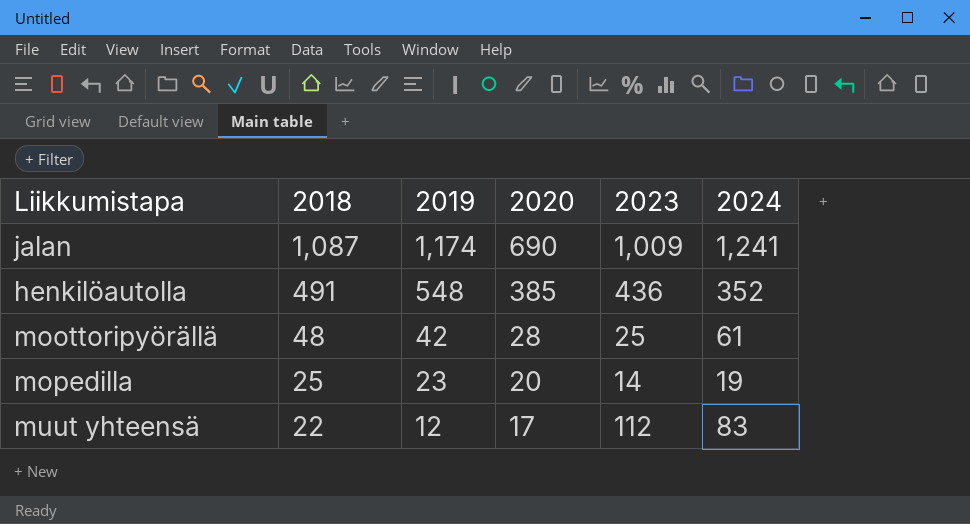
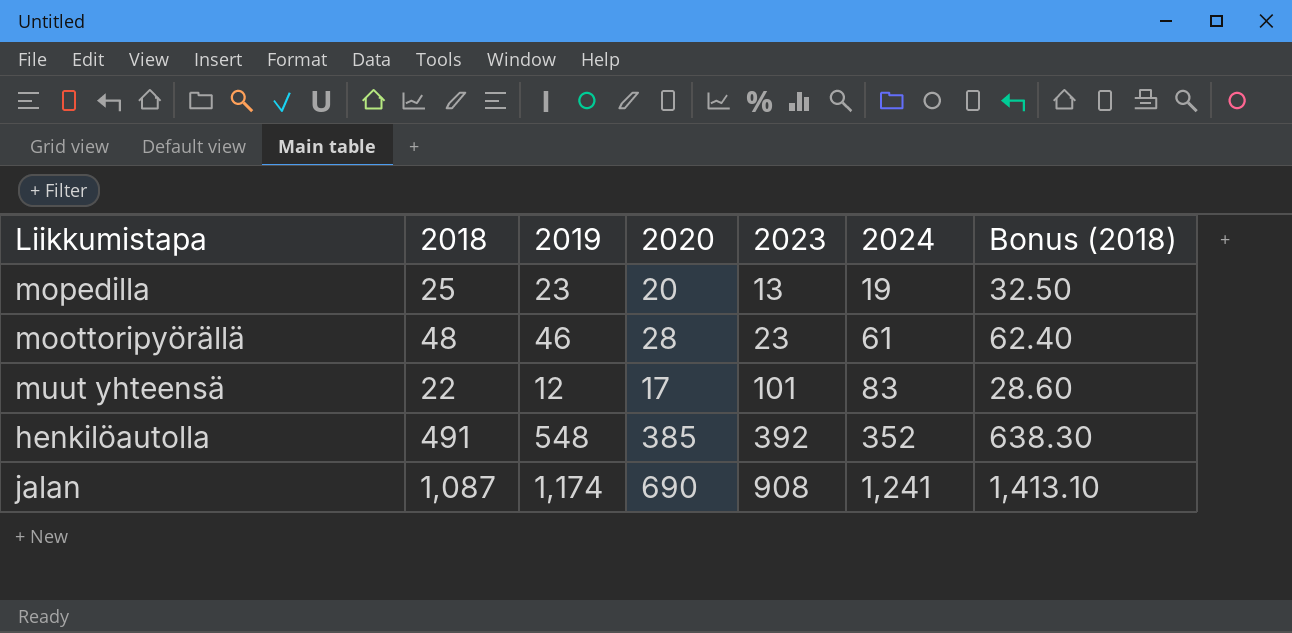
row order: 2018 descending -> 2023 ascending
column Bonus (2018) | formula: none -> [2018] * 1.3
mopedilla | 2023: 14 -> 13
moottoripyörällä | 2019: 42 -> 46
moottoripyörällä | 2023: 25 -> 23
muut yhteensä | 2023: 112 -> 101
henkilöautolla | 2023: 436 -> 392
jalan | 2023: 1,009 -> 908

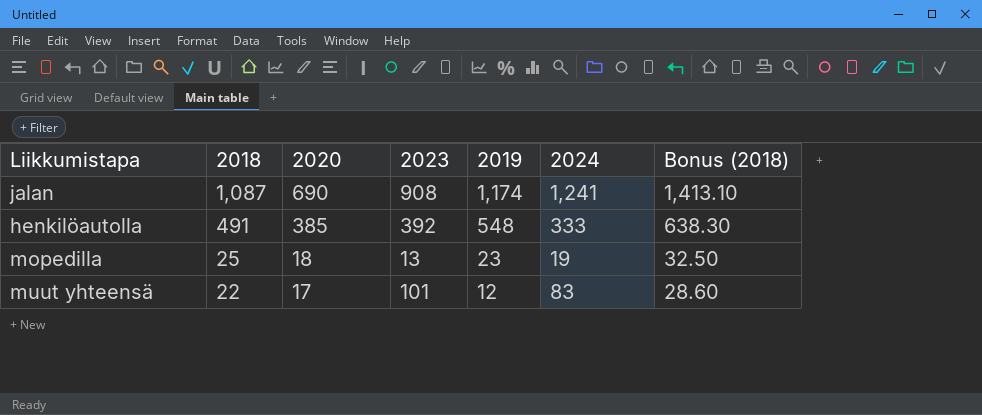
row order: 2023 ascending -> 2018 descending
column 2019 | position: 3 -> 5
row moottoripyörällä: 48 | 46 | 28 | 23 | 61 | 62.40 -> none
henkilöautolla | 2024: 352 -> 333
mopedilla | 2020: 20 -> 18

